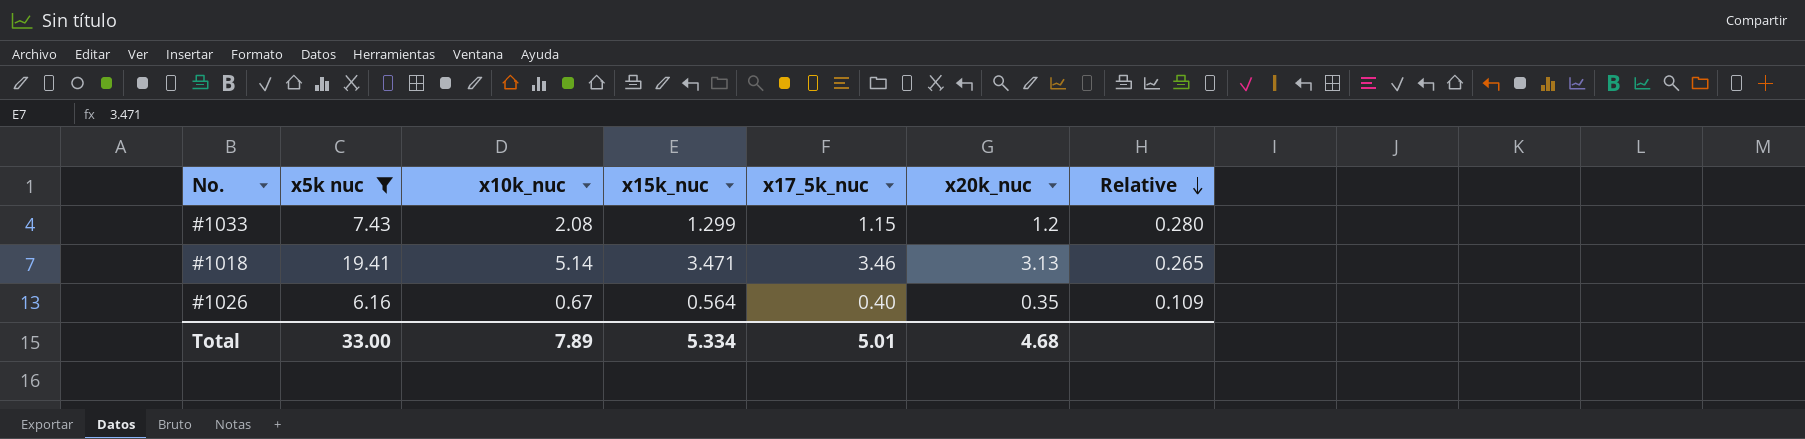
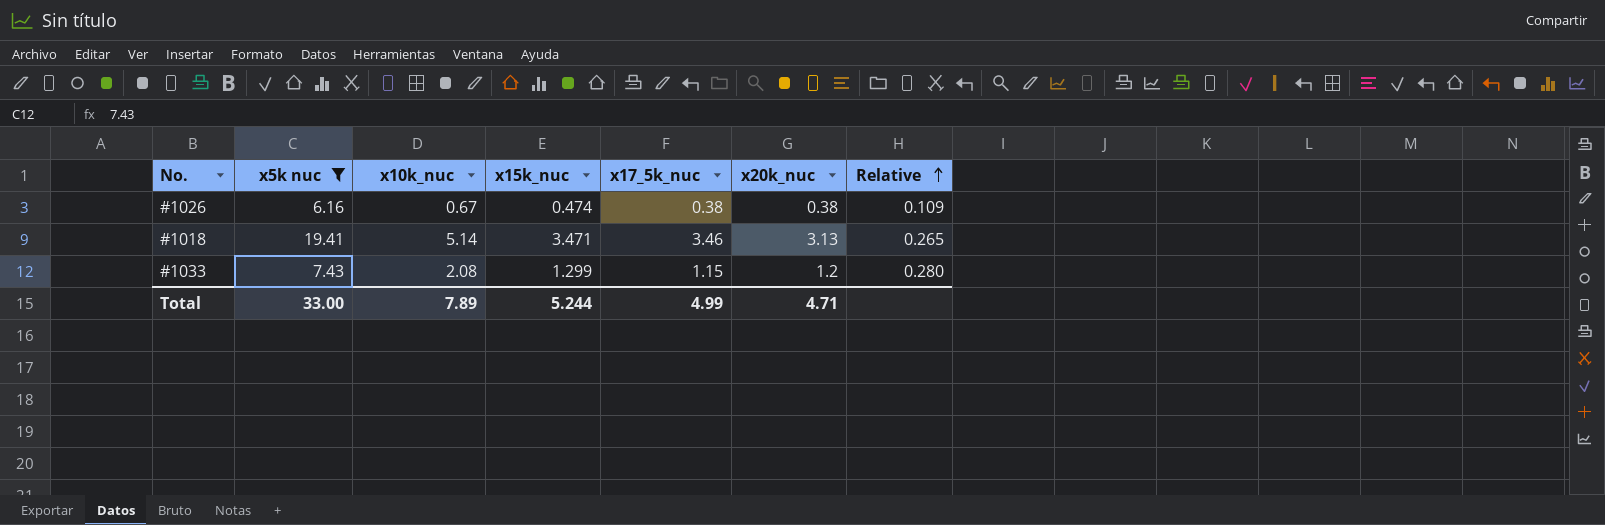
row order: Relative descending -> Relative ascending
#1026 | x15k_nuc: 0.564 -> 0.474
#1026 | x17_5k_nuc: 0.40 -> 0.38
#1026 | x20k_nuc: 0.35 -> 0.38
Total | x15k_nuc: 5.334 -> 5.244
Total | x17_5k_nuc: 5.01 -> 4.99
Total | x20k_nuc: 4.68 -> 4.71

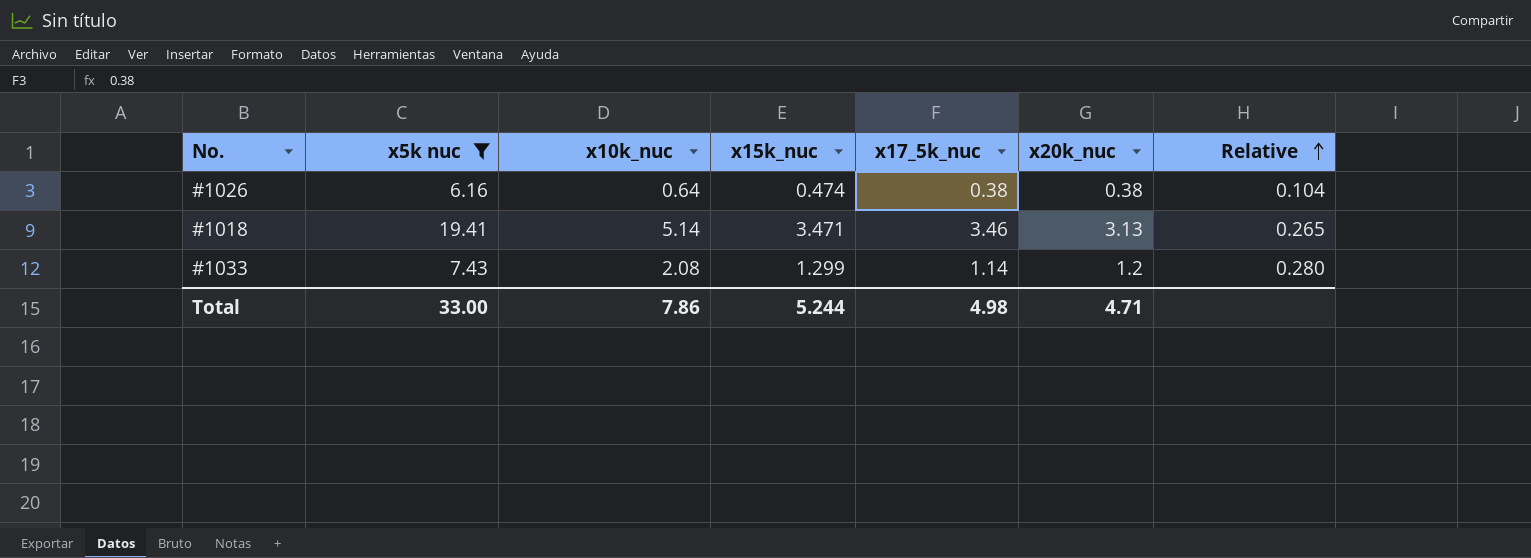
#1026 | x10k_nuc: 0.67 -> 0.64
#1026 | Relative: 0.109 -> 0.104
#1033 | x17_5k_nuc: 1.15 -> 1.14
Total | x10k_nuc: 7.89 -> 7.86
Total | x17_5k_nuc: 4.99 -> 4.98

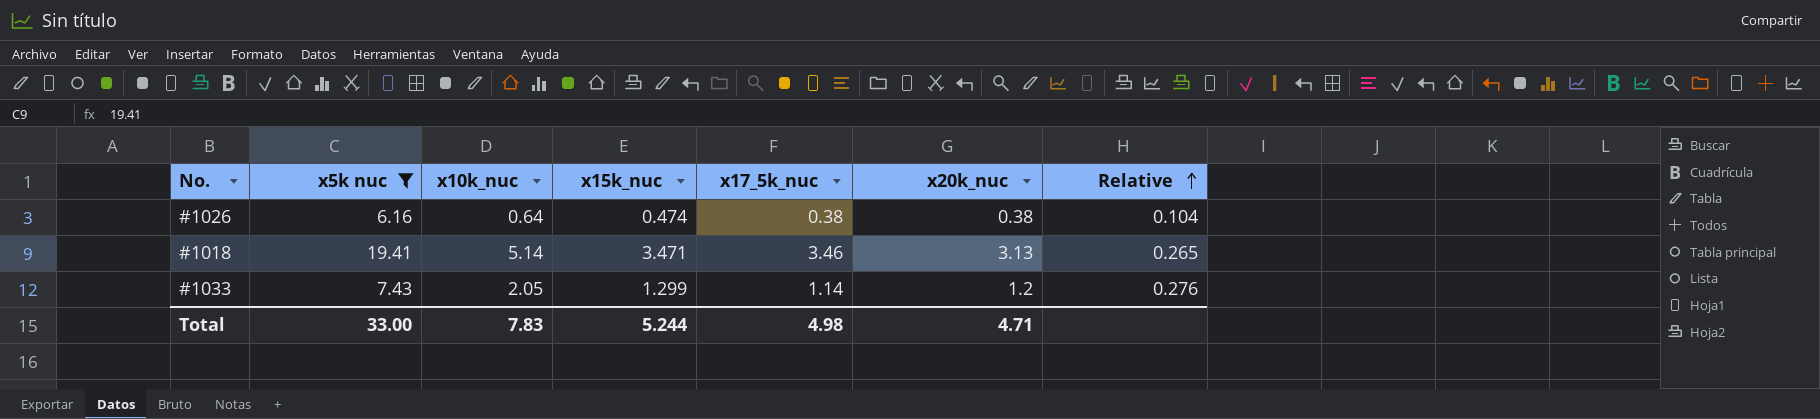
#1033 | x10k_nuc: 2.08 -> 2.05
#1033 | Relative: 0.280 -> 0.276
Total | x10k_nuc: 7.86 -> 7.83

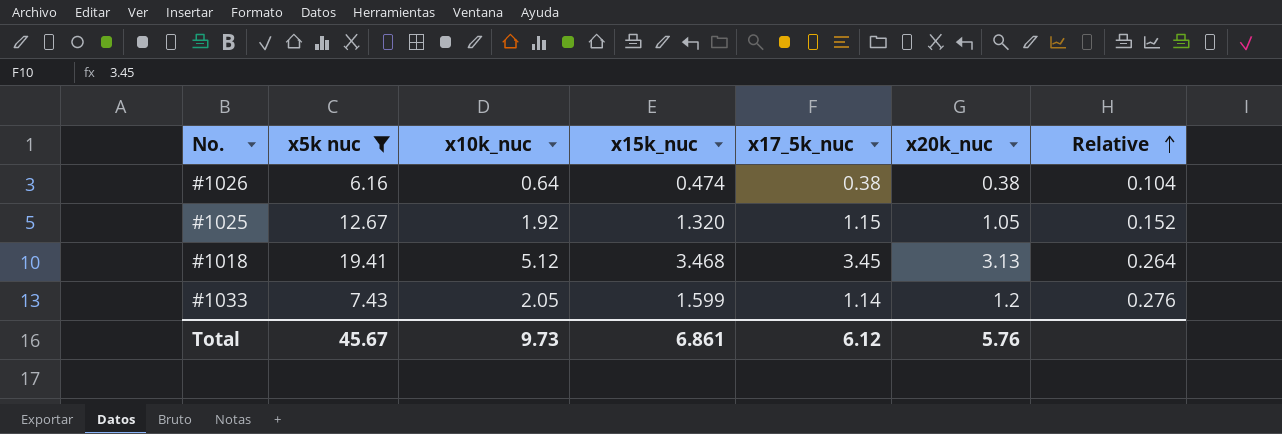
row #1025: none -> 12.67 | 1.92 | 1.320 | 1.15 | 1.05 | 0.152
#1018 | x10k_nuc: 5.14 -> 5.12
#1018 | x15k_nuc: 3.471 -> 3.468
#1018 | x17_5k_nuc: 3.46 -> 3.45
#1018 | Relative: 0.265 -> 0.264
#1033 | x15k_nuc: 1.299 -> 1.599
Total | x5k nuc: 33.00 -> 45.67
Total | x10k_nuc: 7.83 -> 9.73
Total | x15k_nuc: 5.244 -> 6.861
Total | x17_5k_nuc: 4.98 -> 6.12
Total | x20k_nuc: 4.71 -> 5.76

